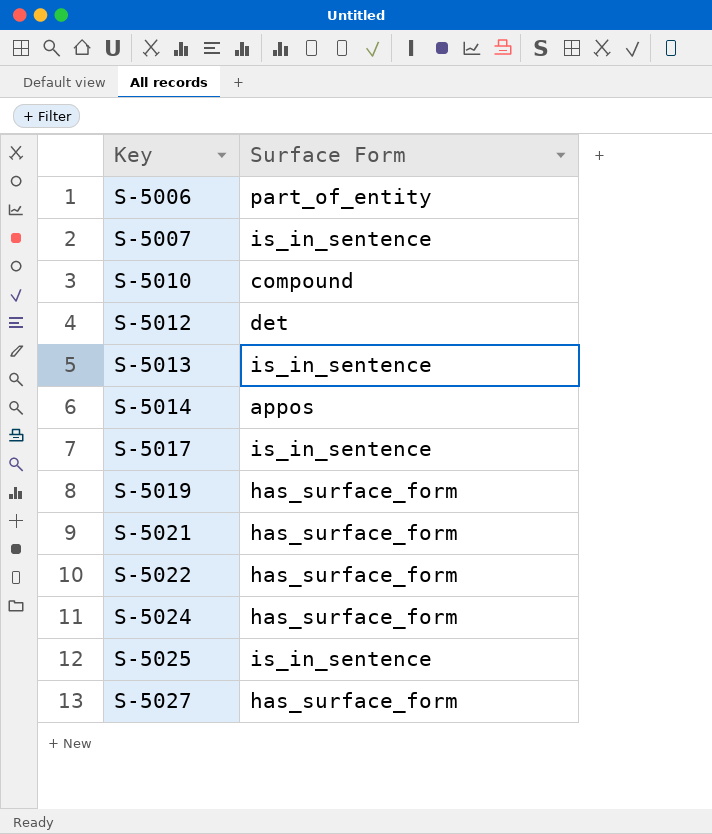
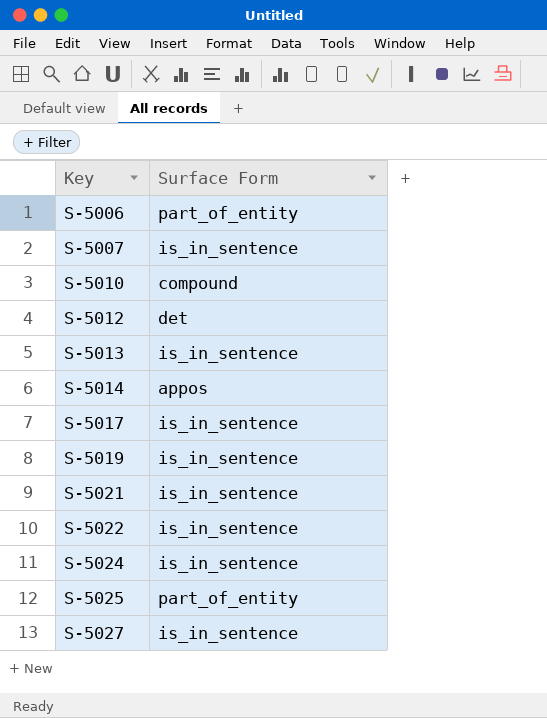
S-5019 | Surface Form: has_surface_form -> is_in_sentence
S-5021 | Surface Form: has_surface_form -> is_in_sentence
S-5022 | Surface Form: has_surface_form -> is_in_sentence
S-5024 | Surface Form: has_surface_form -> is_in_sentence
S-5025 | Surface Form: is_in_sentence -> part_of_entity
S-5027 | Surface Form: has_surface_form -> is_in_sentence

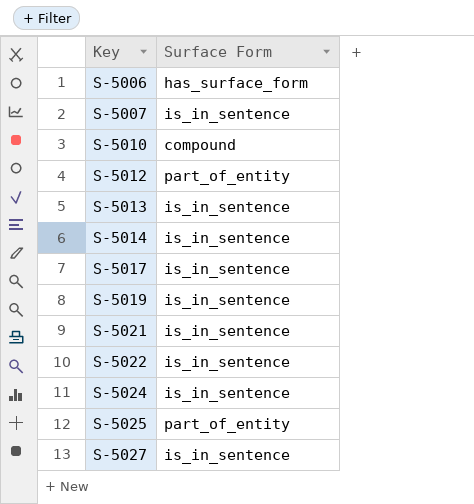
S-5006 | Surface Form: part_of_entity -> has_surface_form
S-5012 | Surface Form: det -> part_of_entity
S-5014 | Surface Form: appos -> is_in_sentence

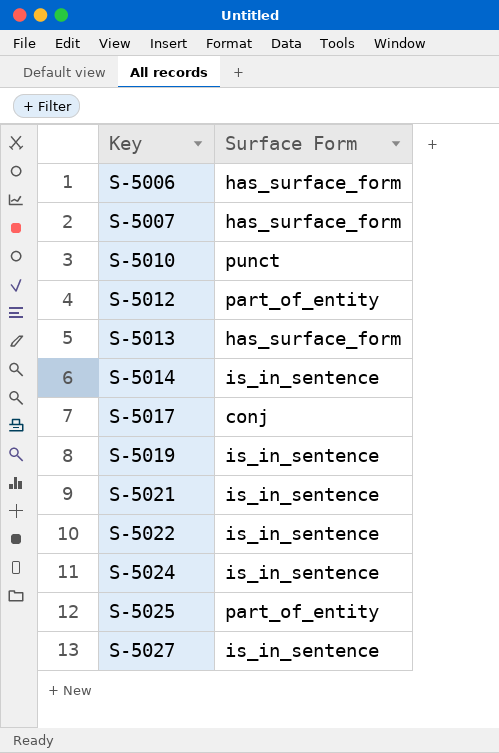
S-5007 | Surface Form: is_in_sentence -> has_surface_form
S-5010 | Surface Form: compound -> punct
S-5013 | Surface Form: is_in_sentence -> has_surface_form
S-5017 | Surface Form: is_in_sentence -> conj

